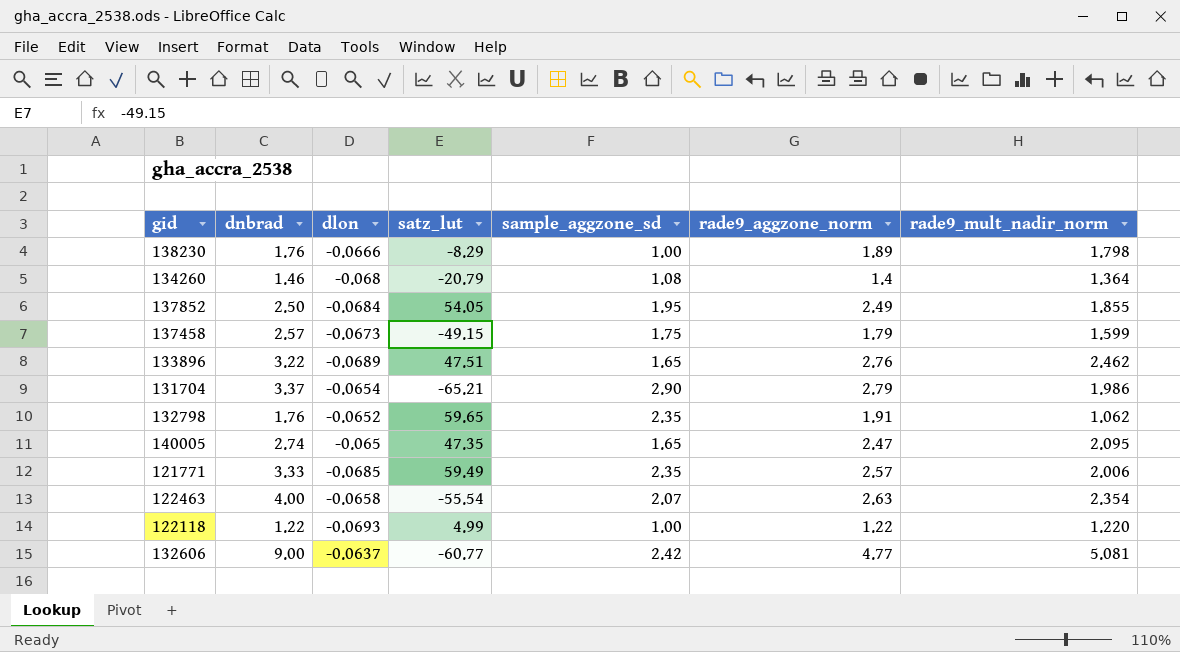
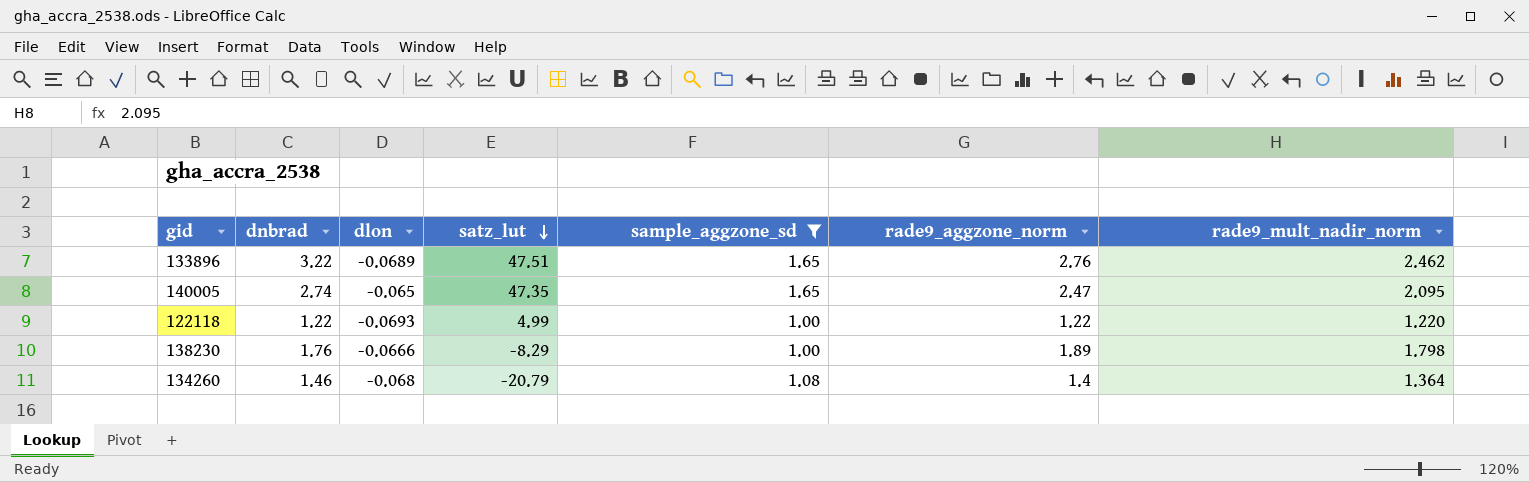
filter: none -> sample_aggzone_sd <= 1.65
row order: none -> satz_lut descending

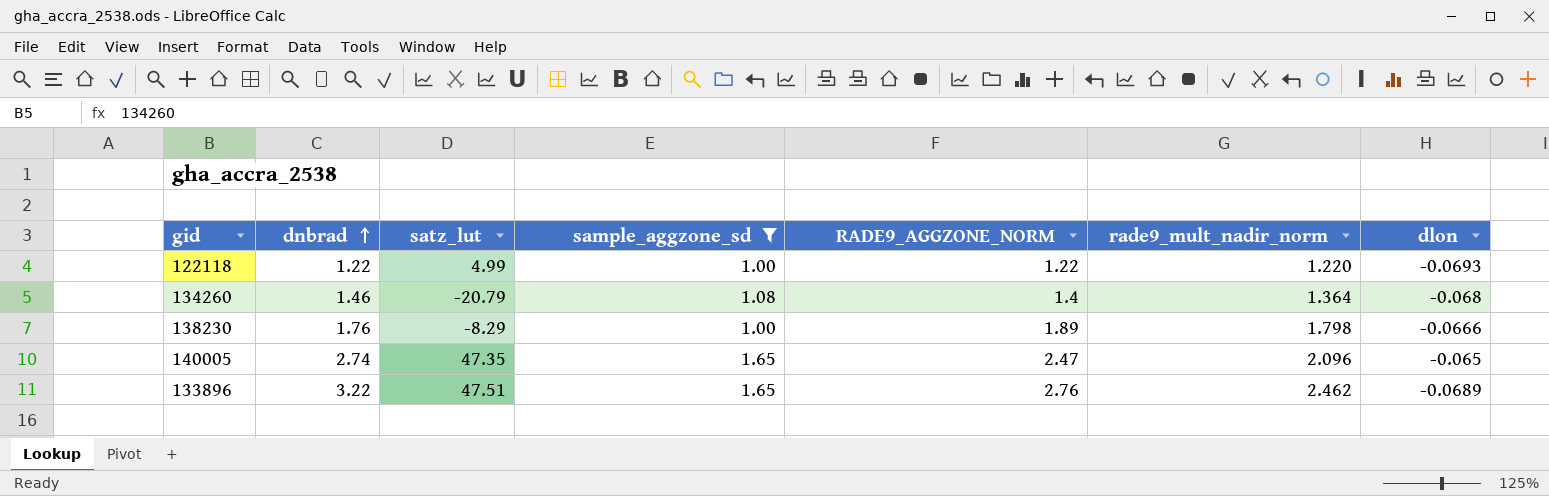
row order: satz_lut descending -> dnbrad ascending
column name: rade9_aggzone_norm -> RADE9_AGGZONE_NORM
column dlon | position: 3 -> 7
140005 | rade9_mult_nadir_norm: 2.095 -> 2.096

